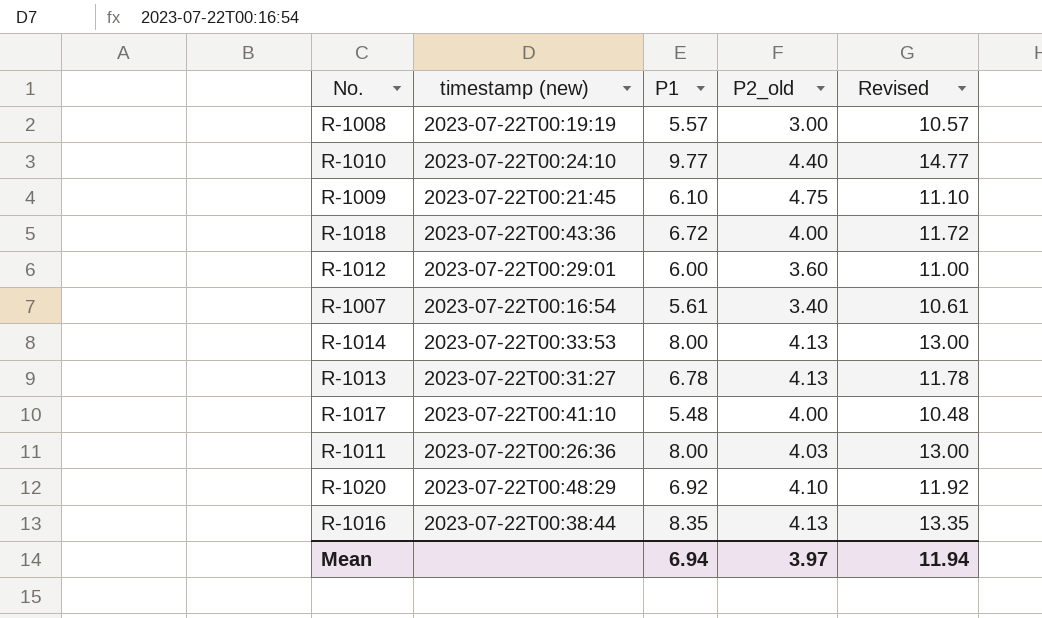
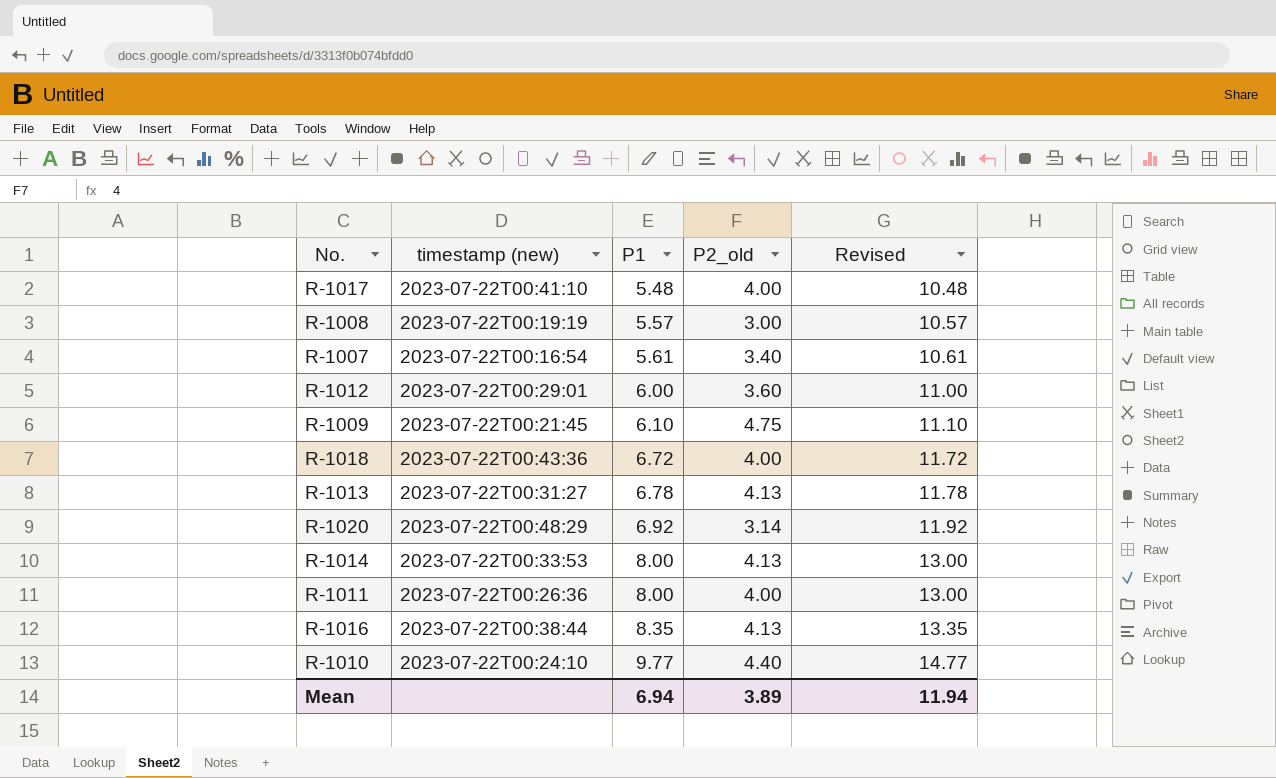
row order: none -> P1 ascending
R-1020 | P2_old: 4.10 -> 3.14
R-1011 | P2_old: 4.03 -> 4.00
Mean | P2_old: 3.97 -> 3.89

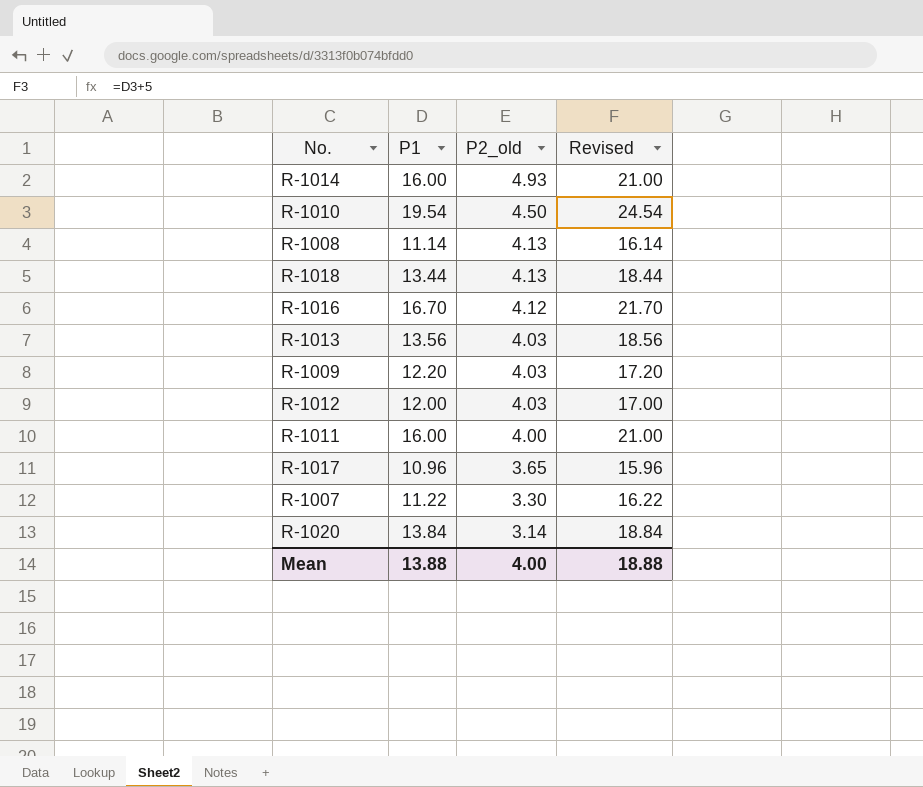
row order: P1 ascending -> P2_old descending
column timestamp (new) | position: 2 -> none
R-1014 | P1: 8.00 -> 16.00
R-1014 | P2_old: 4.13 -> 4.93
R-1014 | Revised: 13.00 -> 21.00
R-1010 | P1: 9.77 -> 19.54
R-1010 | P2_old: 4.40 -> 4.50
R-1010 | Revised: 14.77 -> 24.54
R-1008 | P1: 5.57 -> 11.14
R-1008 | P2_old: 3.00 -> 4.13
R-1008 | Revised: 10.57 -> 16.14
R-1018 | P1: 6.72 -> 13.44
R-1018 | P2_old: 4.00 -> 4.13
R-1018 | Revised: 11.72 -> 18.44
R-1016 | P1: 8.35 -> 16.70
R-1016 | P2_old: 4.13 -> 4.12
R-1016 | Revised: 13.35 -> 21.70
R-1013 | P1: 6.78 -> 13.56
R-1013 | P2_old: 4.13 -> 4.03
R-1013 | Revised: 11.78 -> 18.56
R-1009 | P1: 6.10 -> 12.20
R-1009 | P2_old: 4.75 -> 4.03
R-1009 | Revised: 11.10 -> 17.20
R-1012 | P1: 6.00 -> 12.00
R-1012 | P2_old: 3.60 -> 4.03
R-1012 | Revised: 11.00 -> 17.00
R-1011 | P1: 8.00 -> 16.00
R-1011 | Revised: 13.00 -> 21.00
R-1017 | P1: 5.48 -> 10.96
R-1017 | P2_old: 4.00 -> 3.65
R-1017 | Revised: 10.48 -> 15.96
R-1007 | P1: 5.61 -> 11.22
R-1007 | P2_old: 3.40 -> 3.30
R-1007 | Revised: 10.61 -> 16.22
R-1020 | P1: 6.92 -> 13.84
R-1020 | Revised: 11.92 -> 18.84
Mean | P1: 6.94 -> 13.88
Mean | P2_old: 3.89 -> 4.00
Mean | Revised: 11.94 -> 18.88

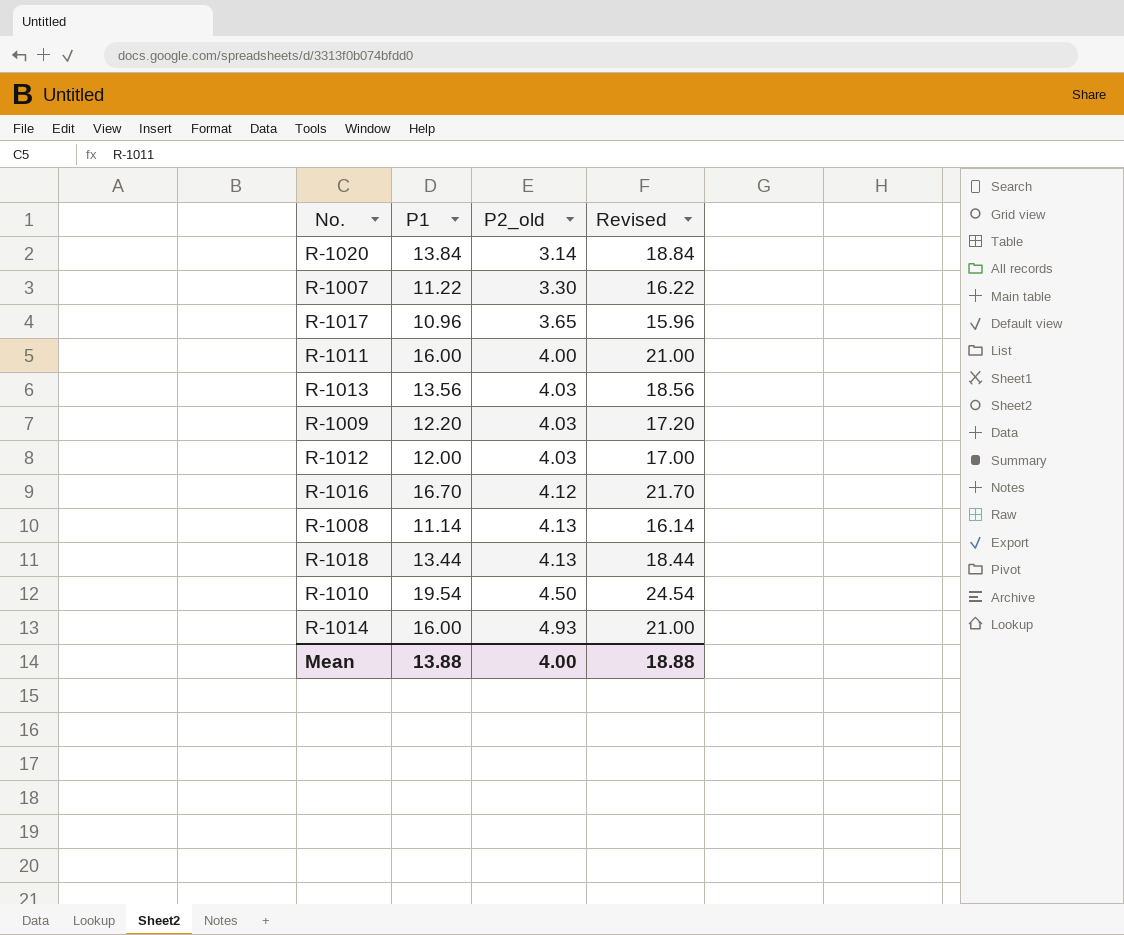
row order: P2_old descending -> P2_old ascending

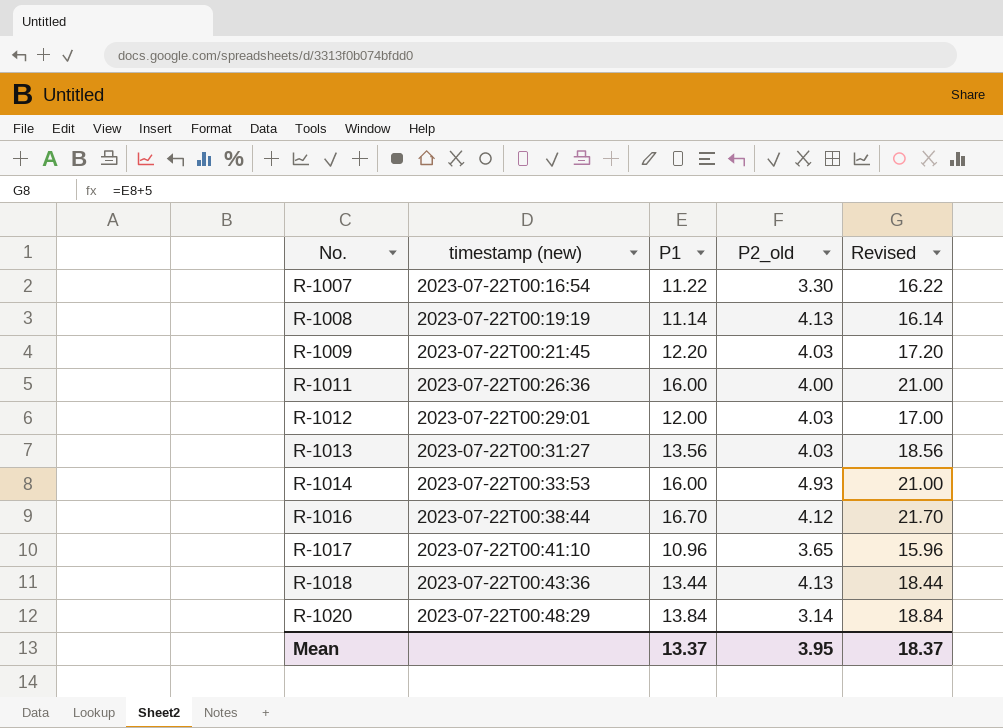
row order: P2_old ascending -> No. ascending
column timestamp (new) | position: none -> 2
row R-1010: 19.54 | 4.50 | 24.54 -> none
Mean | P1: 13.88 -> 13.37
Mean | P2_old: 4.00 -> 3.95
Mean | Revised: 18.88 -> 18.37

